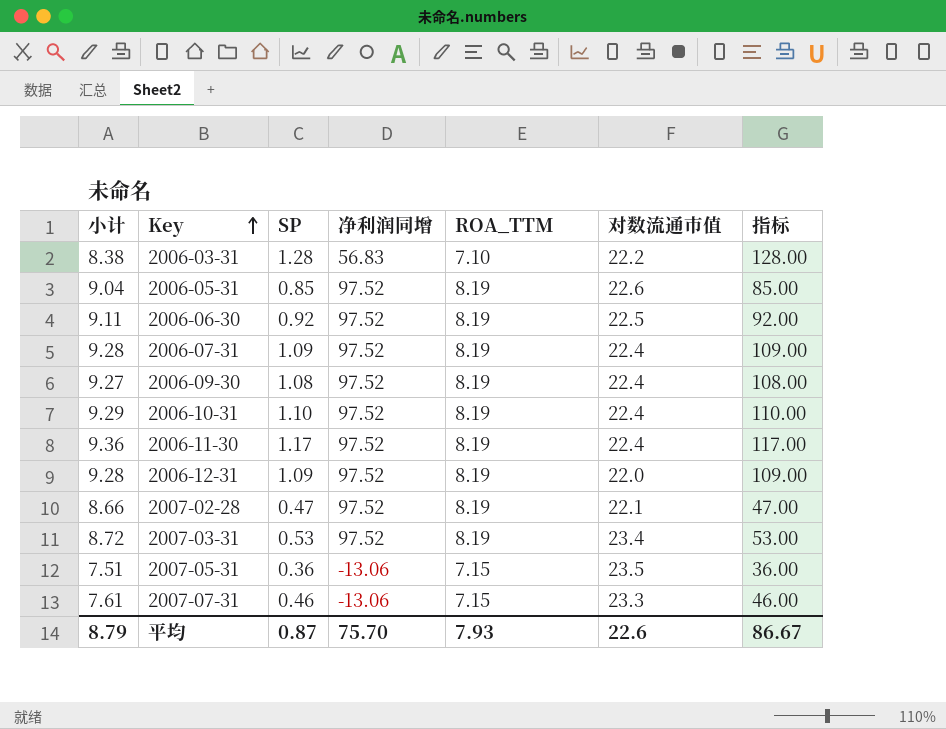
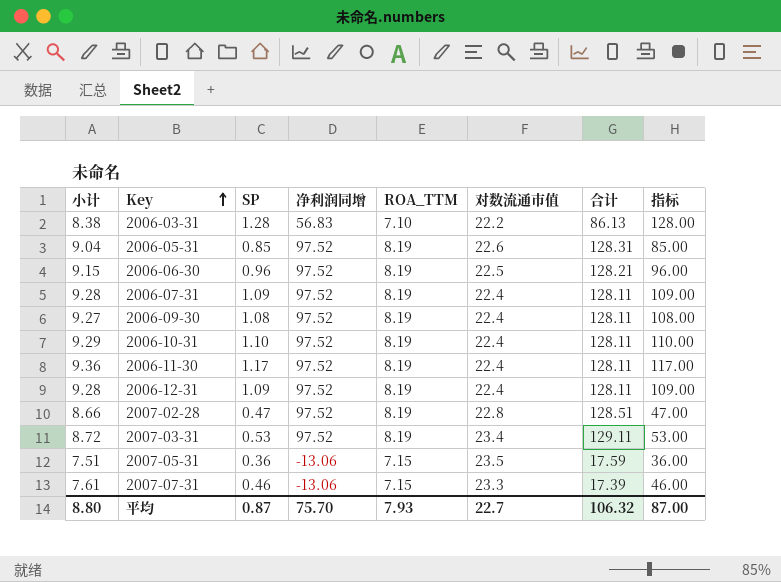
column 合计 | formula: none -> [净利润同增] + [ROA_TTM] + [对数流通市值]
2006-06-30 | 小计: 9.11 -> 9.15
2006-06-30 | SP: 0.92 -> 0.96
2006-06-30 | 指标: 92.00 -> 96.00
2006-12-31 | 对数流通市值: 22.0 -> 22.4
2007-02-28 | 对数流通市值: 22.1 -> 22.8
平均 | 小计: 8.79 -> 8.80
平均 | 对数流通市值: 22.6 -> 22.7
平均 | 指标: 86.67 -> 87.00

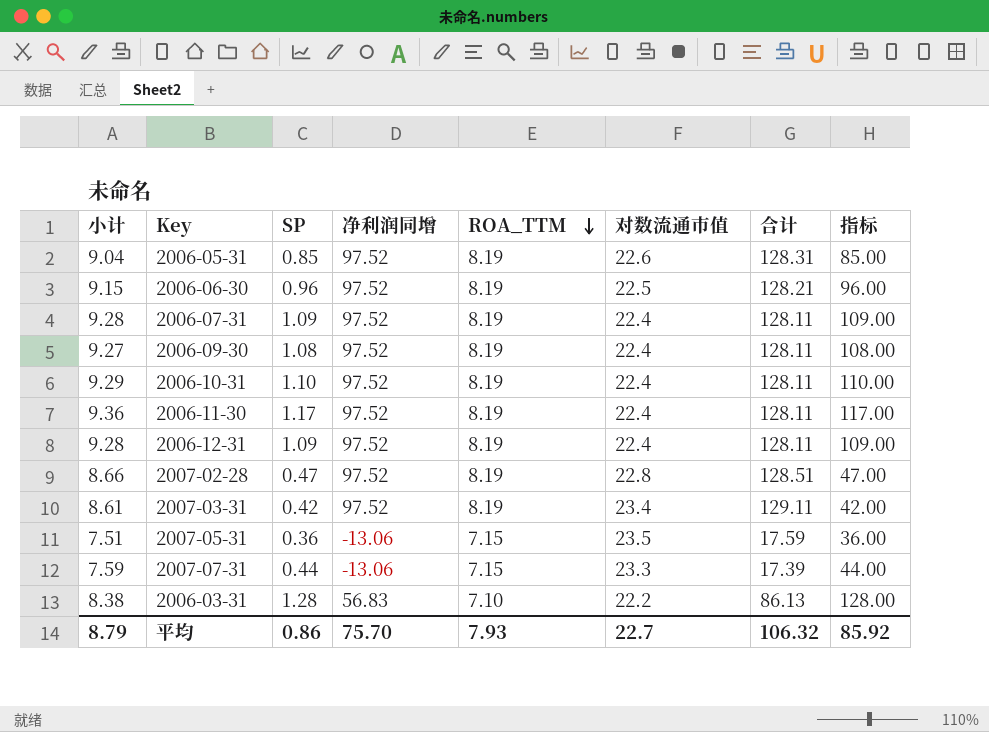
row order: Key ascending -> ROA_TTM descending
2007-03-31 | 小计: 8.72 -> 8.61
2007-03-31 | SP: 0.53 -> 0.42
2007-03-31 | 指标: 53.00 -> 42.00
2007-07-31 | 小计: 7.61 -> 7.59
2007-07-31 | SP: 0.46 -> 0.44
2007-07-31 | 指标: 46.00 -> 44.00
平均 | 小计: 8.80 -> 8.79
平均 | SP: 0.87 -> 0.86
平均 | 指标: 87.00 -> 85.92

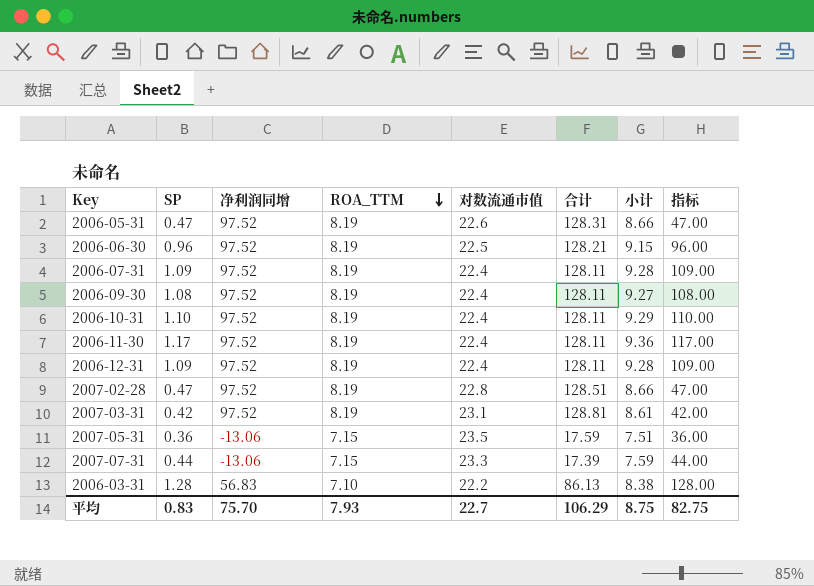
column 小计 | position: 1 -> 7
2006-05-31 | SP: 0.85 -> 0.47
2006-05-31 | 小计: 9.04 -> 8.66
2006-05-31 | 指标: 85.00 -> 47.00
2007-03-31 | 对数流通市值: 23.4 -> 23.1
2007-03-31 | 合计: 129.11 -> 128.81
平均 | SP: 0.86 -> 0.83
平均 | 合计: 106.32 -> 106.29
平均 | 小计: 8.79 -> 8.75
平均 | 指标: 85.92 -> 82.75

